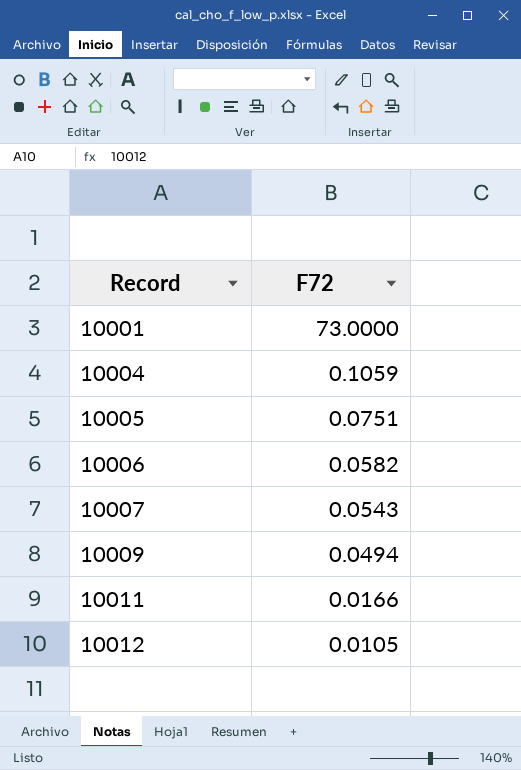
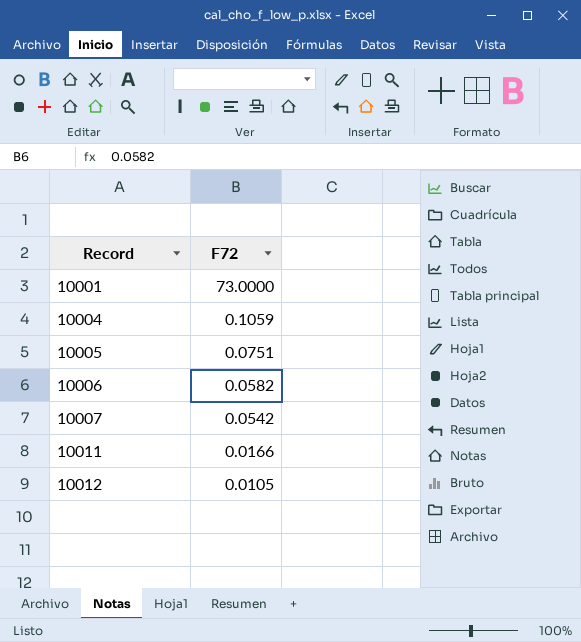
row 10009: 0.0494 -> none
10007 | F72: 0.0543 -> 0.0542

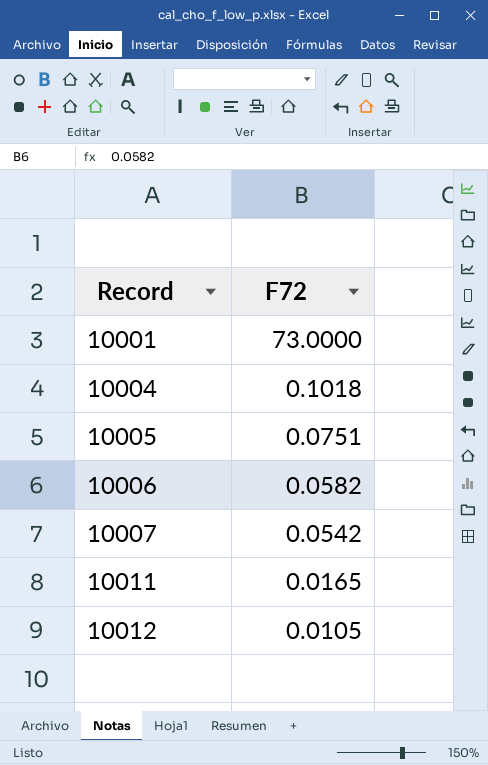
10004 | F72: 0.1059 -> 0.1018
10011 | F72: 0.0166 -> 0.0165

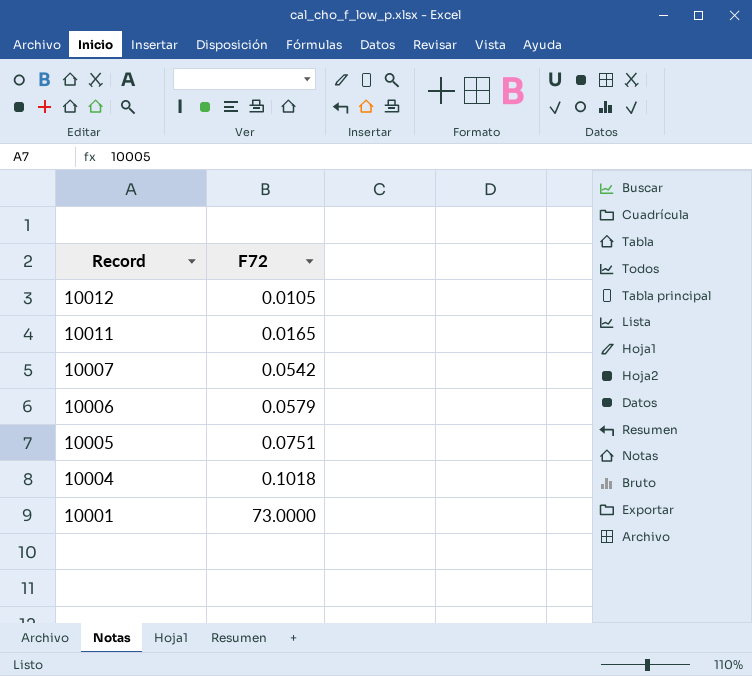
row order: Record ascending -> Record descending
10006 | F72: 0.0582 -> 0.0579

